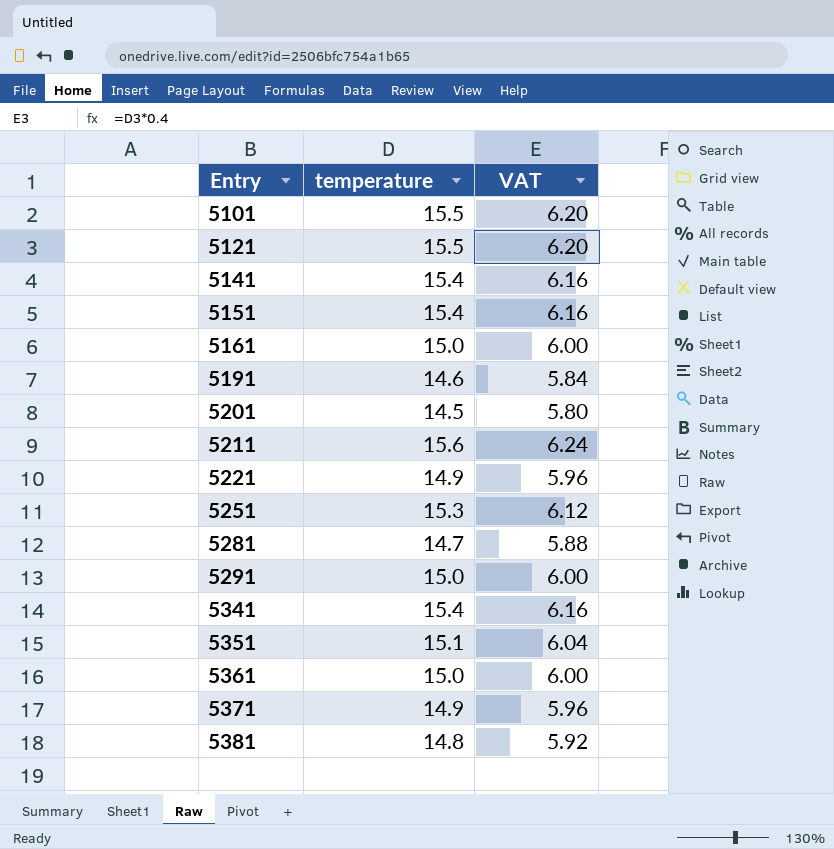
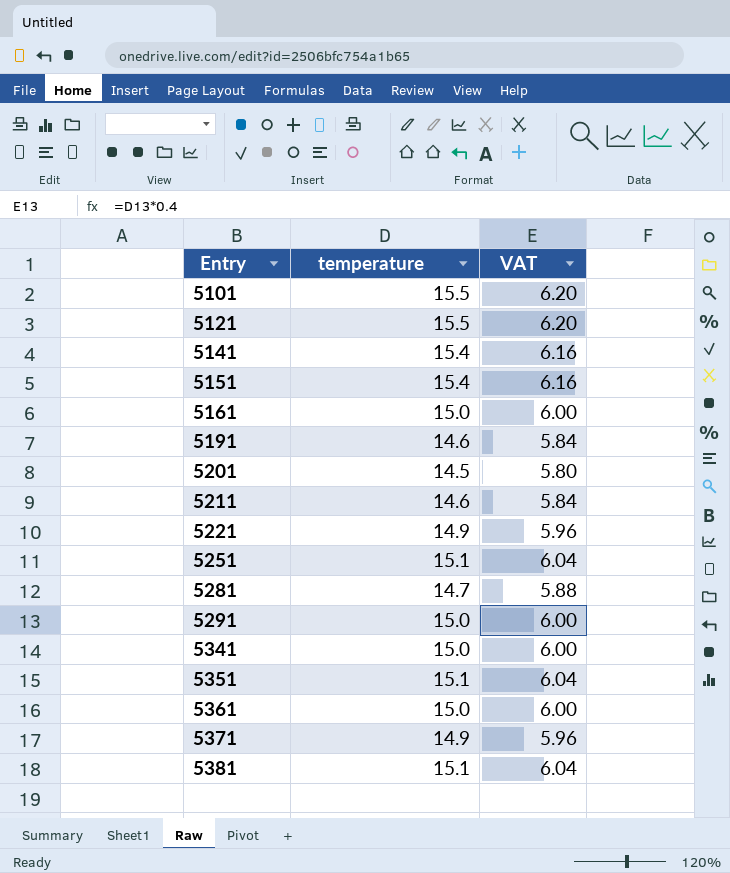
5211 | temperature: 15.6 -> 14.6
5211 | VAT: 6.24 -> 5.84
5251 | temperature: 15.3 -> 15.1
5251 | VAT: 6.12 -> 6.04
5341 | temperature: 15.4 -> 15.0
5341 | VAT: 6.16 -> 6.00
5381 | temperature: 14.8 -> 15.1
5381 | VAT: 5.92 -> 6.04

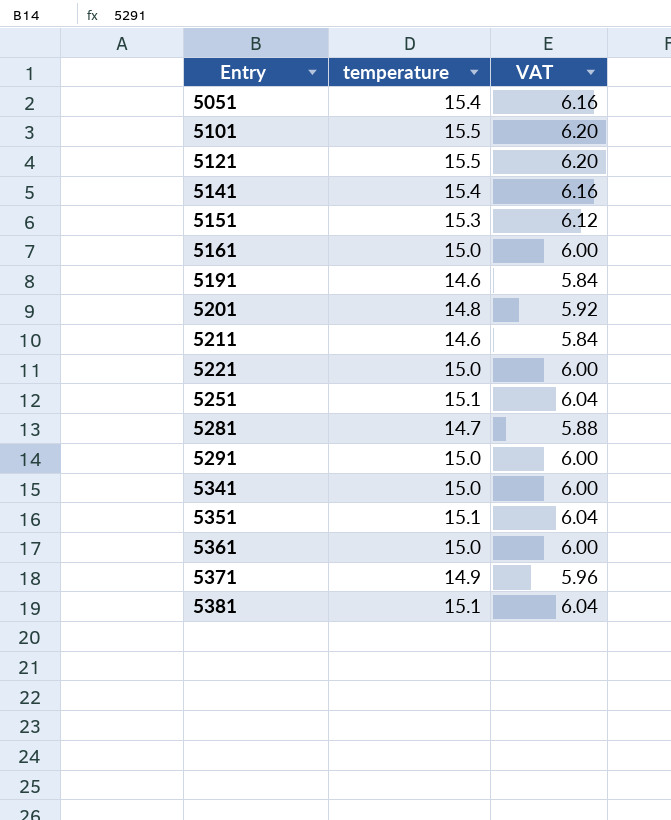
row 5051: none -> 15.4 | 6.16
5151 | temperature: 15.4 -> 15.3
5151 | VAT: 6.16 -> 6.12
5201 | temperature: 14.5 -> 14.8
5201 | VAT: 5.80 -> 5.92
5221 | temperature: 14.9 -> 15.0
5221 | VAT: 5.96 -> 6.00

